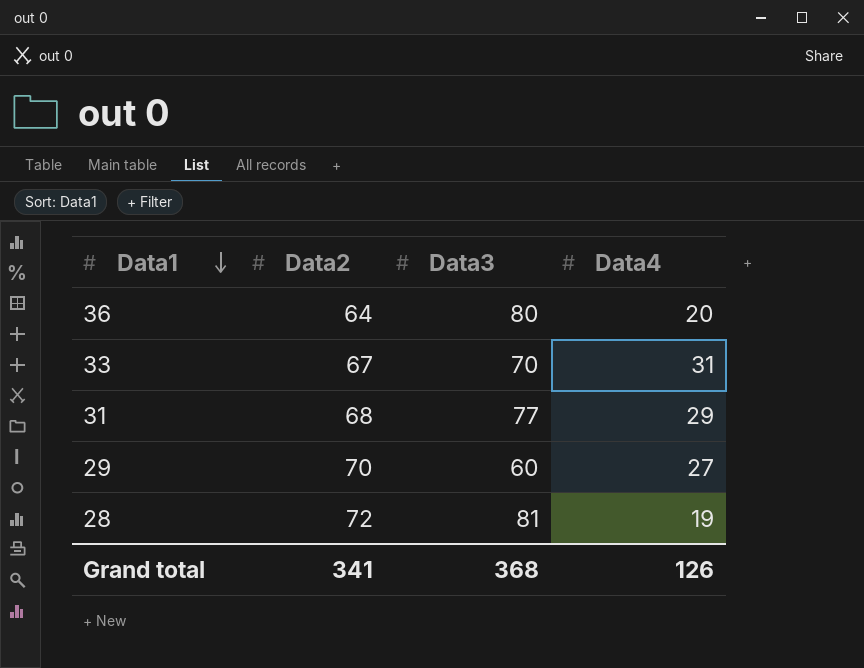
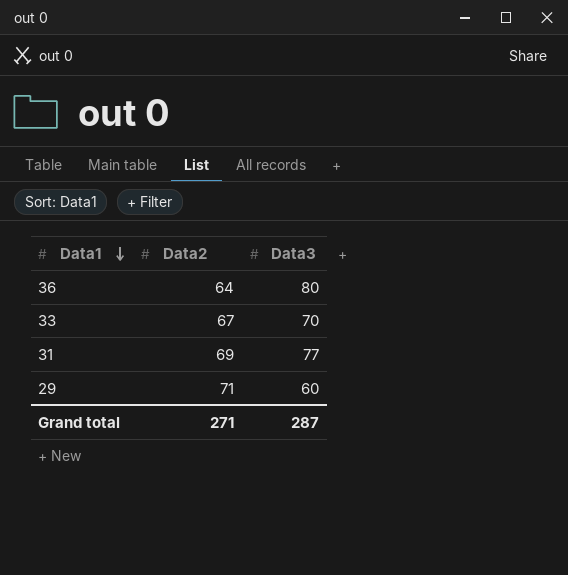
column Data4 | position: 4 -> none
row 28: 72 | 81 | 19 -> none
31 | Data2: 68 -> 69
29 | Data2: 70 -> 71
Grand total | Data2: 341 -> 271
Grand total | Data3: 368 -> 287

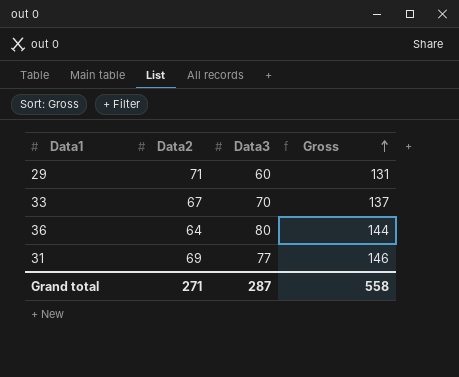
row order: Data1 descending -> Gross ascending
column Gross | formula: none -> [Data2] + [Data3]

